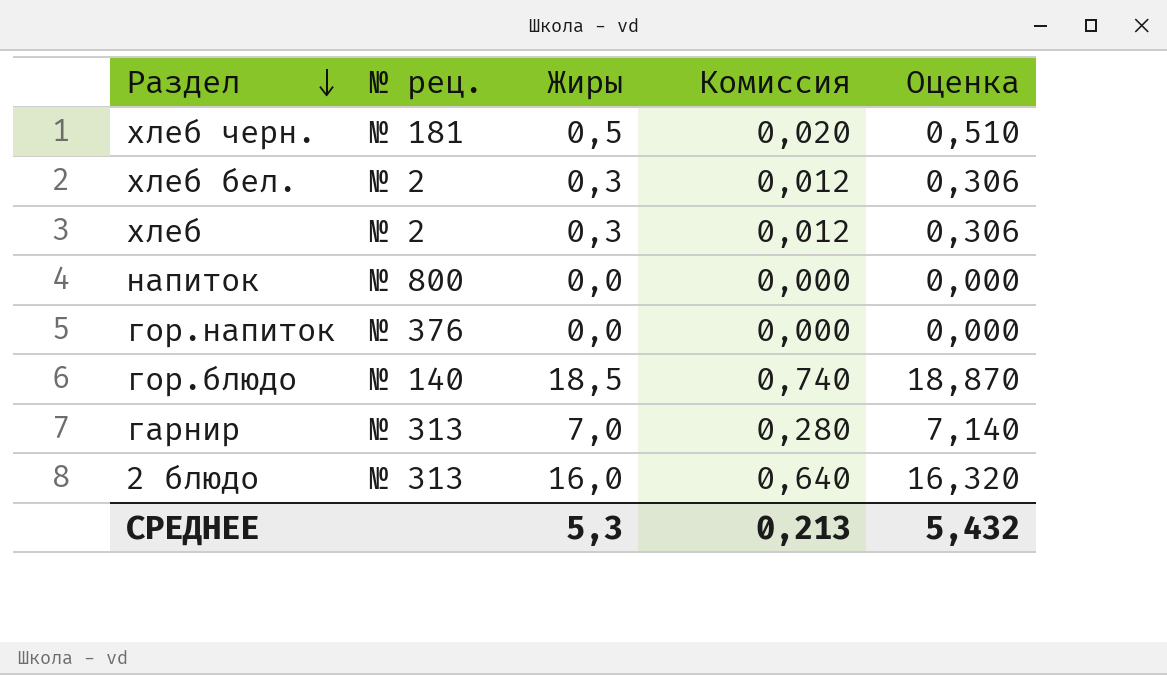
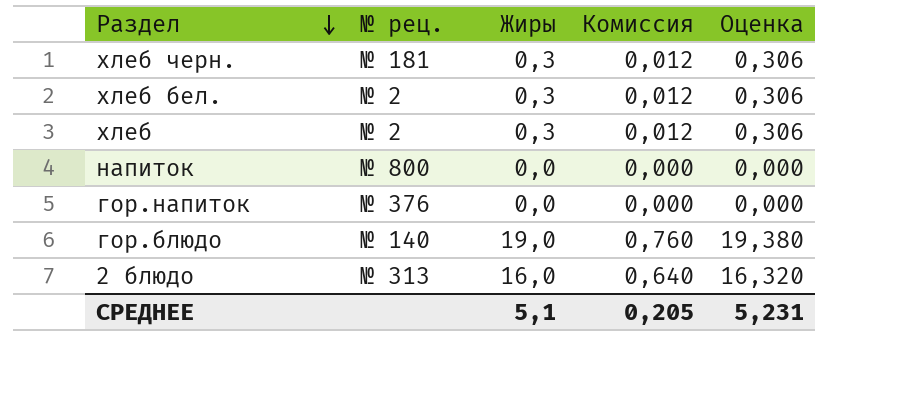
row гарнир: № 313 | 7,0 | 0,280 | 7,140 -> none
хлеб черн. | Жиры: 0,5 -> 0,3
хлеб черн. | Комиссия: 0,020 -> 0,012
хлеб черн. | Оценка: 0,510 -> 0,306
гор.блюдо | Жиры: 18,5 -> 19,0
гор.блюдо | Комиссия: 0,740 -> 0,760
гор.блюдо | Оценка: 18,870 -> 19,380
СРЕДНЕЕ | Жиры: 5,3 -> 5,1
СРЕДНЕЕ | Комиссия: 0,213 -> 0,205
СРЕДНЕЕ | Оценка: 5,432 -> 5,231

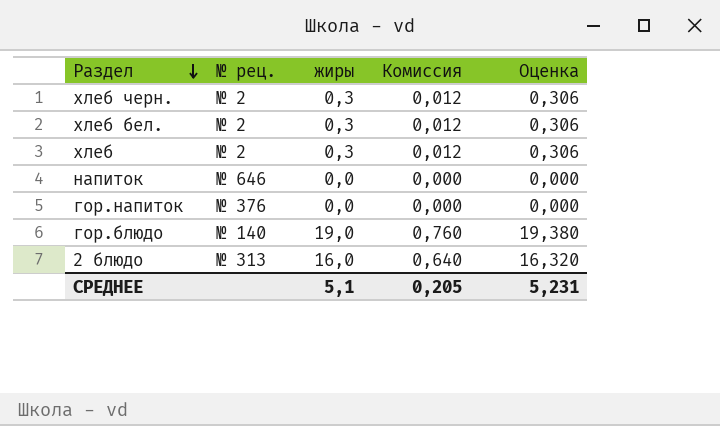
column name: Жиры -> жиры
хлеб черн. | № рец.: № 181 -> № 2
напиток | № рец.: № 800 -> № 646

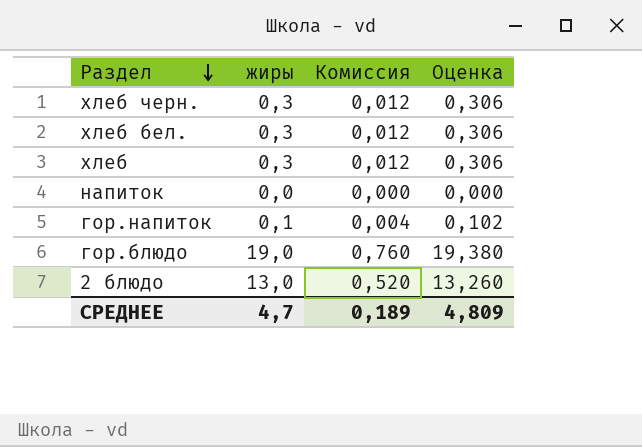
column № рец. | position: 2 -> none
гор.напиток | жиры: 0,0 -> 0,1
гор.напиток | Комиссия: 0,000 -> 0,004
гор.напиток | Оценка: 0,000 -> 0,102
2 блюдо | жиры: 16,0 -> 13,0
2 блюдо | Комиссия: 0,640 -> 0,520
2 блюдо | Оценка: 16,320 -> 13,260
СРЕДНЕЕ | жиры: 5,1 -> 4,7
СРЕДНЕЕ | Комиссия: 0,205 -> 0,189
СРЕДНЕЕ | Оценка: 5,231 -> 4,809

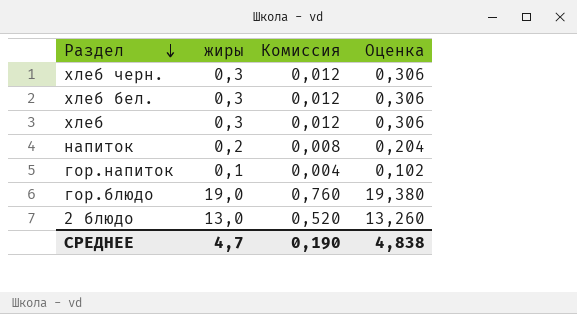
напиток | жиры: 0,0 -> 0,2
напиток | Комиссия: 0,000 -> 0,008
напиток | Оценка: 0,000 -> 0,204
СРЕДНЕЕ | Комиссия: 0,189 -> 0,190
СРЕДНЕЕ | Оценка: 4,809 -> 4,838

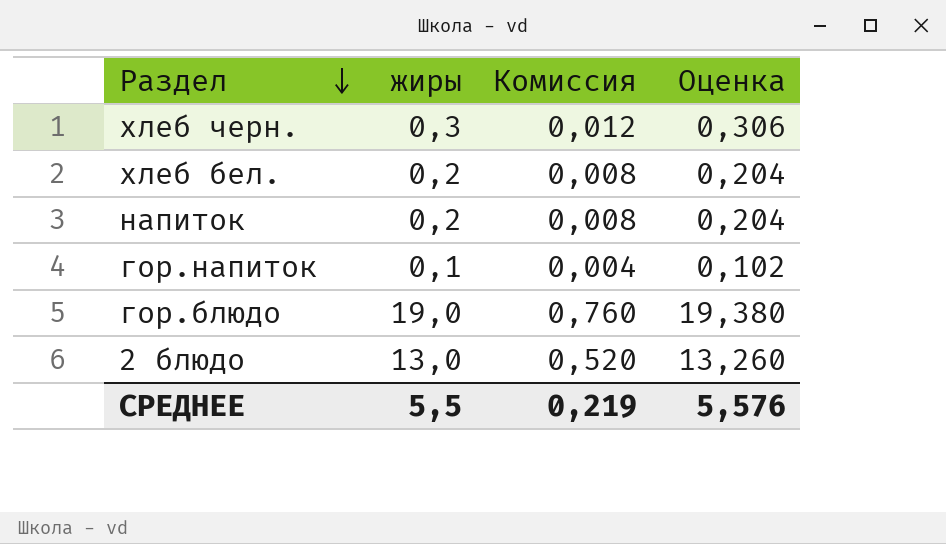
row хлеб: 0,3 | 0,012 | 0,306 -> none
хлеб бел. | жиры: 0,3 -> 0,2
хлеб бел. | Комиссия: 0,012 -> 0,008
хлеб бел. | Оценка: 0,306 -> 0,204
СРЕДНЕЕ | жиры: 4,7 -> 5,5
СРЕДНЕЕ | Комиссия: 0,190 -> 0,219
СРЕДНЕЕ | Оценка: 4,838 -> 5,576

